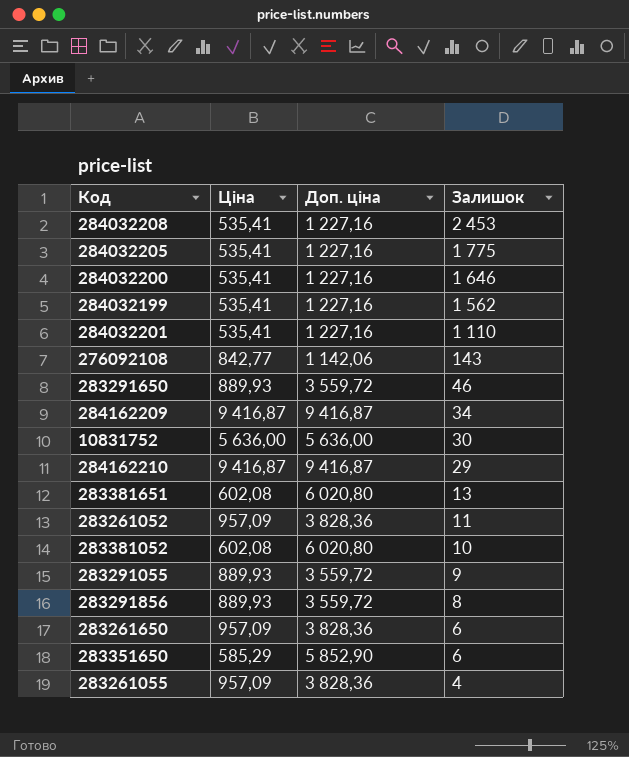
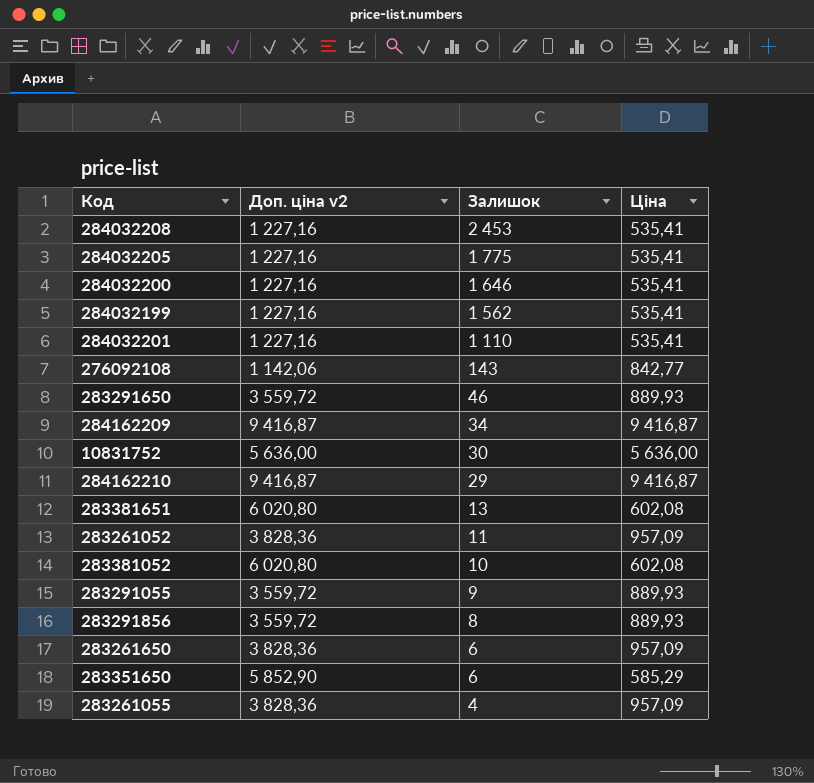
column name: Доп. ціна -> Доп. ціна v2
column Ціна | position: 2 -> 4

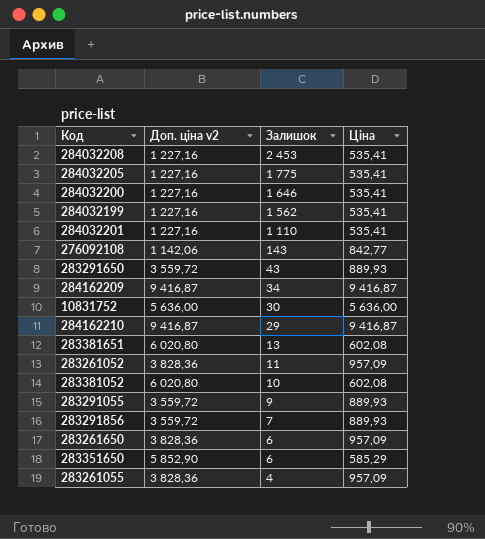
283291650 | Залишок: 46 -> 43
283291856 | Залишок: 8 -> 7

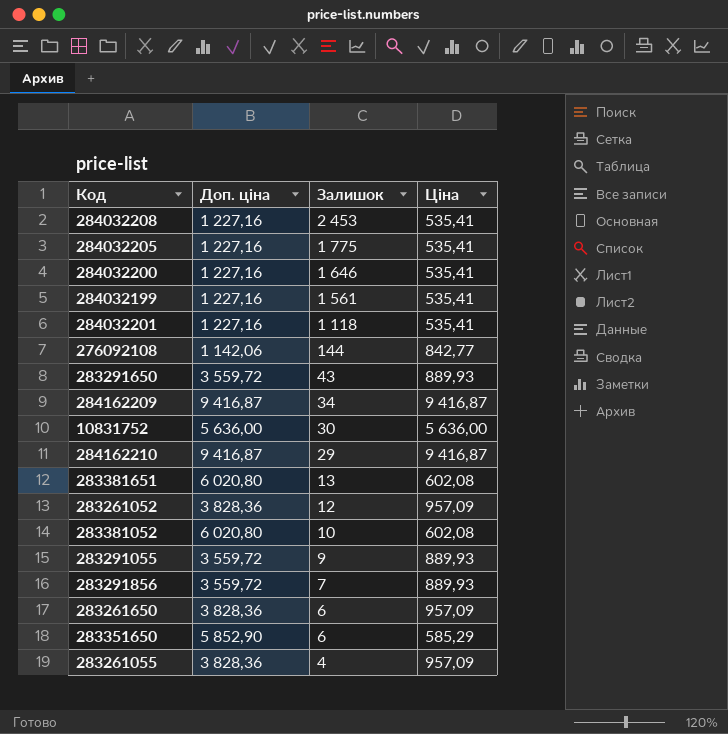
column name: Доп. ціна v2 -> Доп. ціна
284032199 | Залишок: 1 562 -> 1 561
284032201 | Залишок: 1 110 -> 1 118
276092108 | Залишок: 143 -> 144
283261052 | Залишок: 11 -> 12

